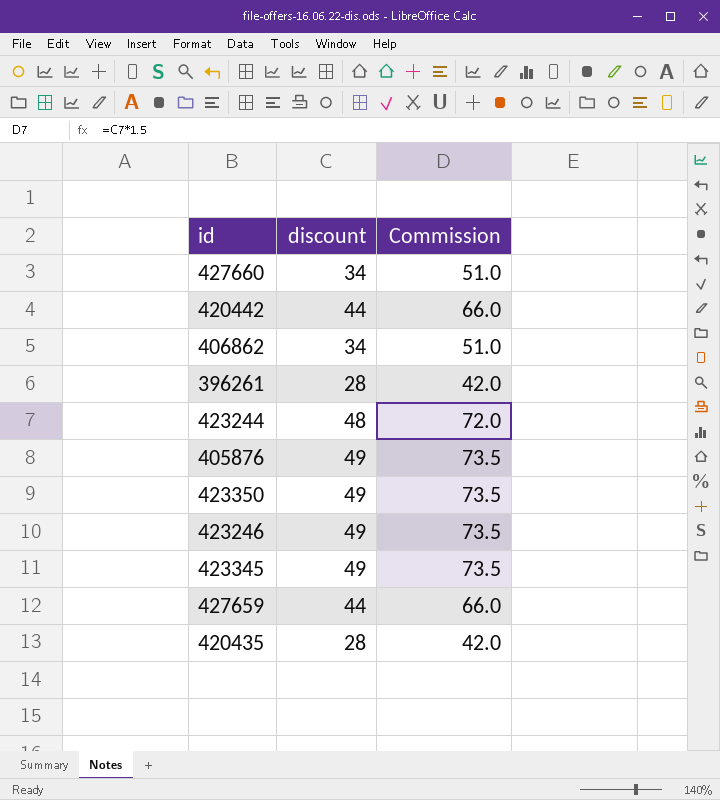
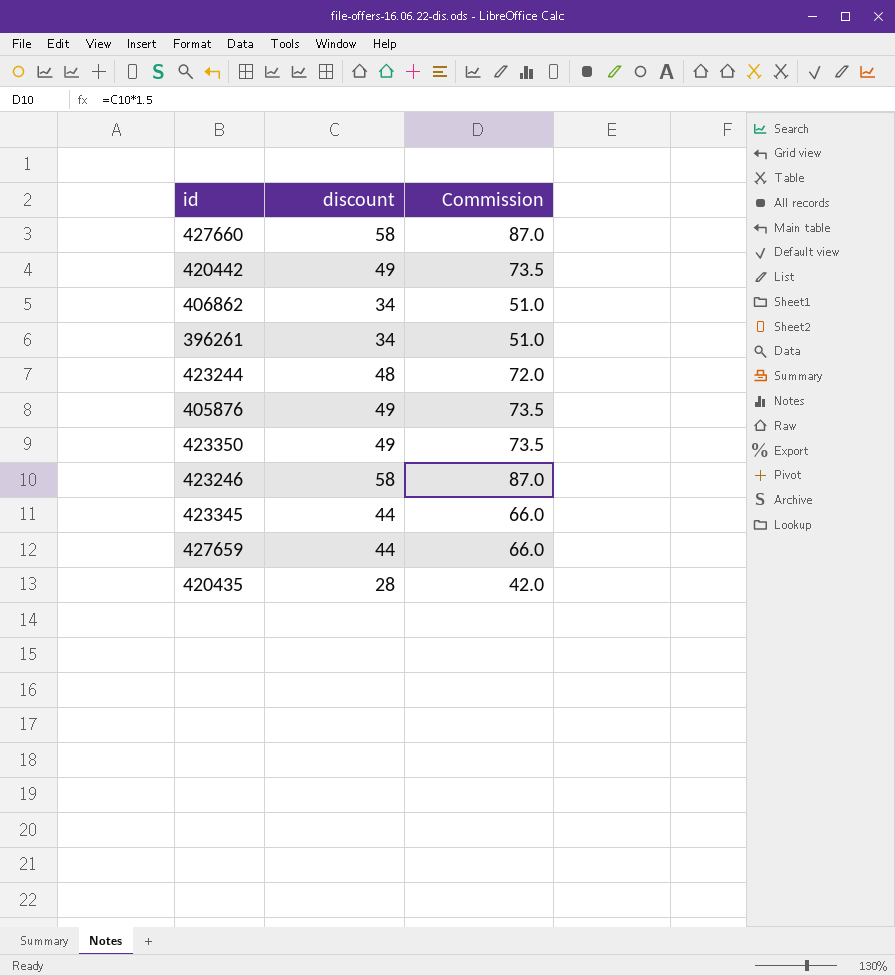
427660 | discount: 34 -> 58
427660 | Commission: 51.0 -> 87.0
420442 | discount: 44 -> 49
420442 | Commission: 66.0 -> 73.5
396261 | discount: 28 -> 34
396261 | Commission: 42.0 -> 51.0
423246 | discount: 49 -> 58
423246 | Commission: 73.5 -> 87.0
423345 | discount: 49 -> 44
423345 | Commission: 73.5 -> 66.0

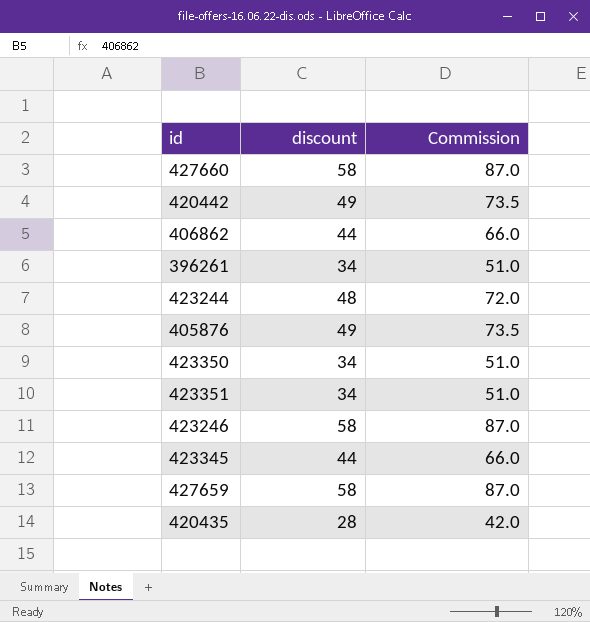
406862 | discount: 34 -> 44
406862 | Commission: 51.0 -> 66.0
423350 | discount: 49 -> 34
423350 | Commission: 73.5 -> 51.0
row 423351: none -> 34 | 51.0
427659 | discount: 44 -> 58
427659 | Commission: 66.0 -> 87.0

